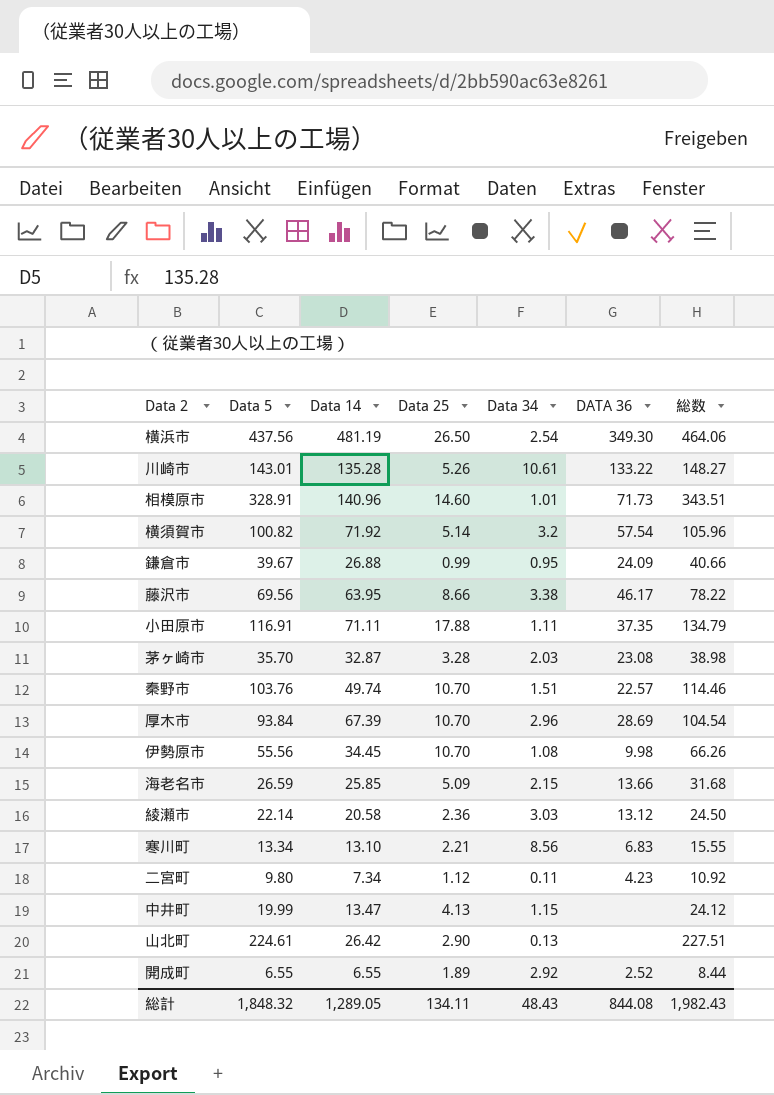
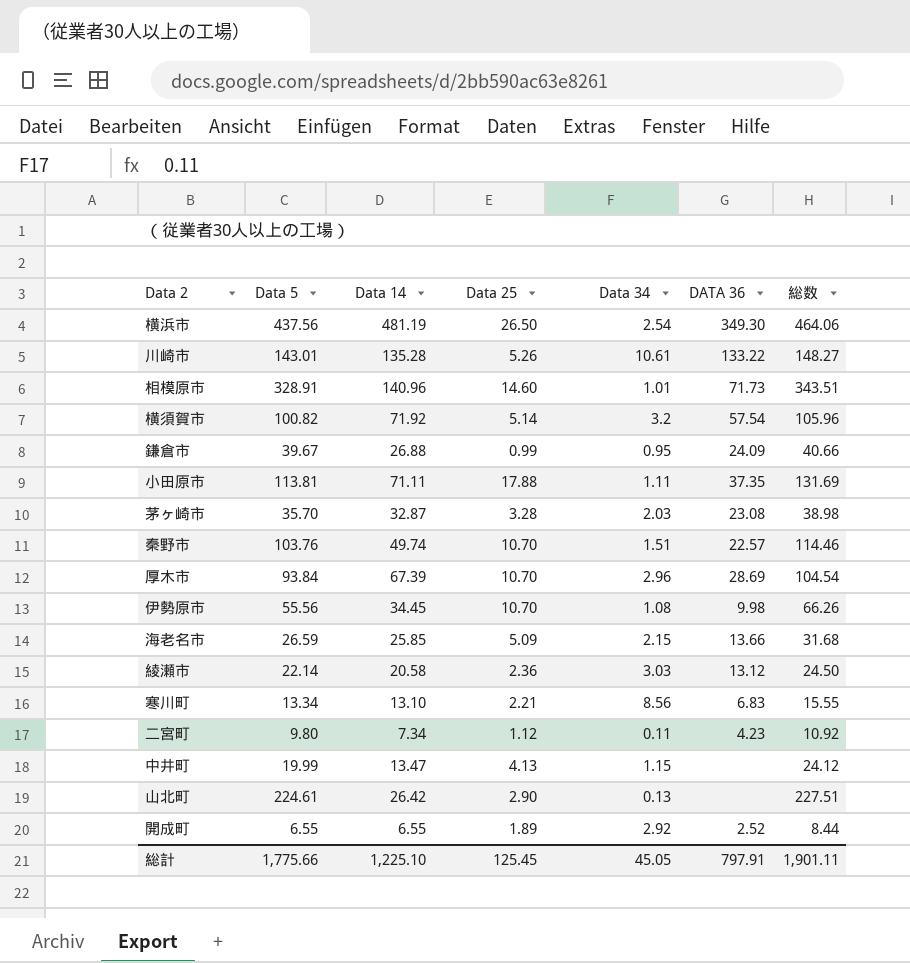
row 藤沢市: 69.56 | 63.95 | 8.66 | 3.38 | 46.17 | 78.22 -> none
小田原市 | Data 5: 116.91 -> 113.81
小田原市 | 総数: 134.79 -> 131.69
総計 | Data 5: 1,848.32 -> 1,775.66
総計 | Data 14: 1,289.05 -> 1,225.10
総計 | Data 25: 134.11 -> 125.45
総計 | Data 34: 48.43 -> 45.05
総計 | DATA 36: 844.08 -> 797.91
総計 | 総数: 1,982.43 -> 1,901.11

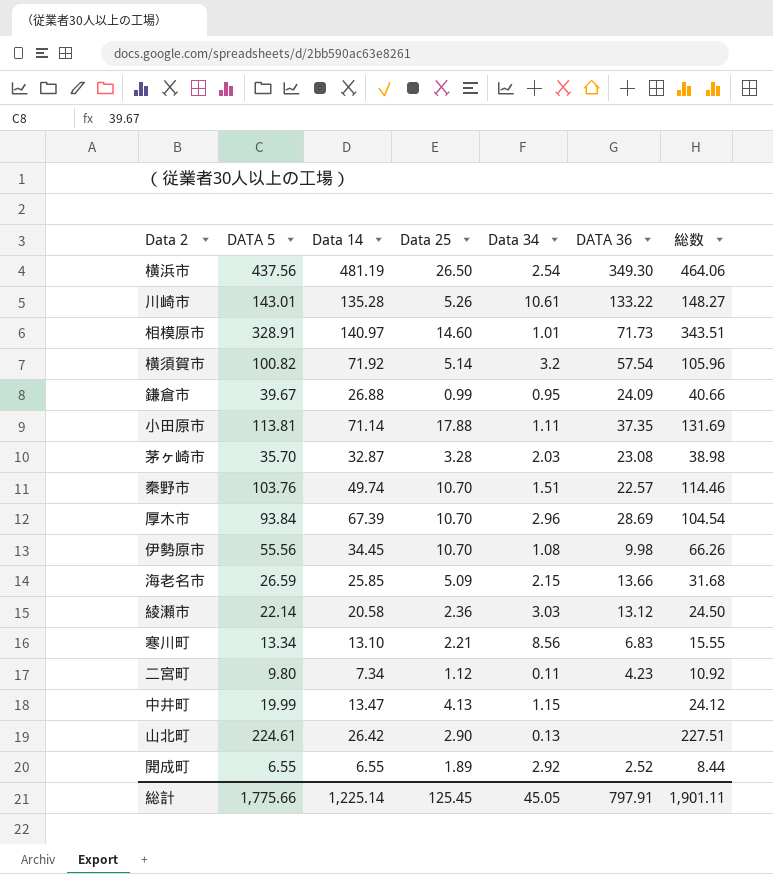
column name: Data 5 -> DATA 5
相模原市 | Data 14: 140.96 -> 140.97
小田原市 | Data 14: 71.11 -> 71.14
総計 | Data 14: 1,225.10 -> 1,225.14

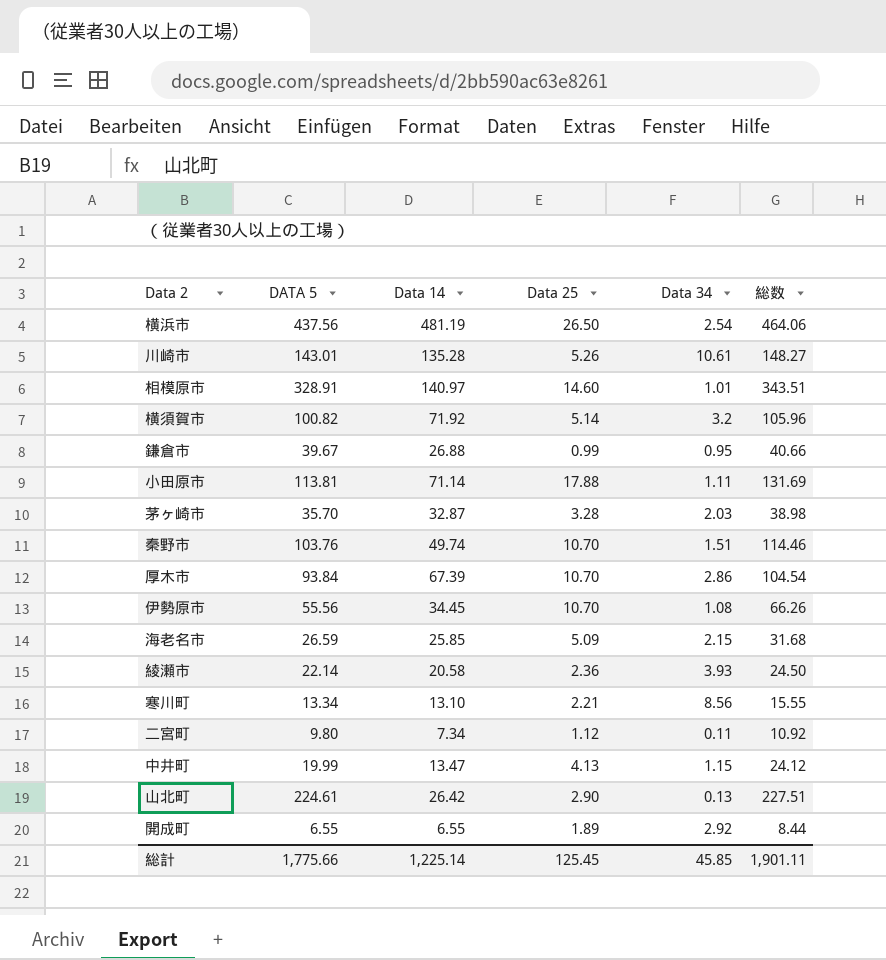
column DATA 36 | position: 6 -> none
厚木市 | Data 34: 2.96 -> 2.86
綾瀬市 | Data 34: 3.03 -> 3.93
総計 | Data 34: 45.05 -> 45.85

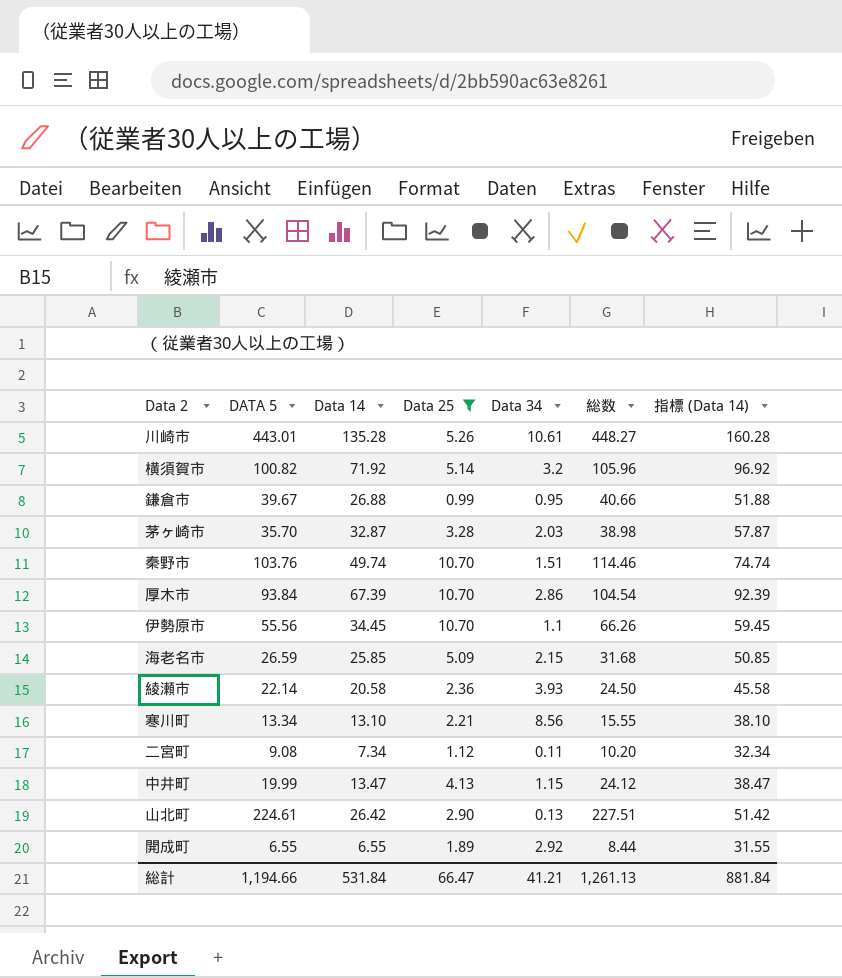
filter: none -> Data 25 <= 10.70
column 指標 (Data 14) | formula: none -> [Data 14] + 25
川崎市 | DATA 5: 143.01 -> 443.01
川崎市 | 総数: 148.27 -> 448.27
伊勢原市 | Data 34: 1.08 -> 1.1
二宮町 | DATA 5: 9.80 -> 9.08
二宮町 | 総数: 10.92 -> 10.20
総計 | DATA 5: 1,775.66 -> 1,194.66
総計 | Data 14: 1,225.14 -> 531.84
総計 | Data 25: 125.45 -> 66.47
総計 | Data 34: 45.85 -> 41.21
総計 | 総数: 1,901.11 -> 1,261.13

